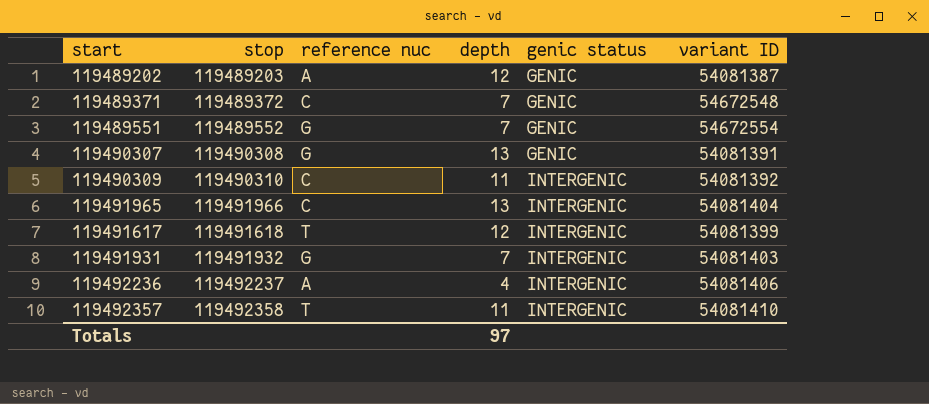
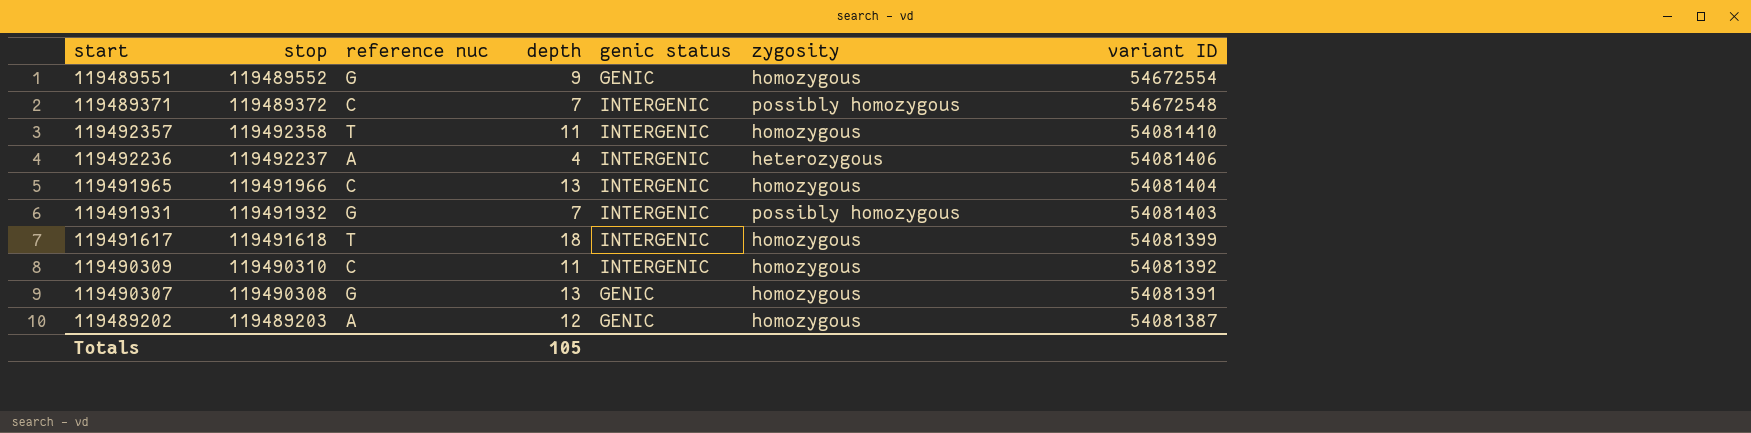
row order: genic status ascending -> variant ID descending
column zygosity | position: none -> 6
119489551 | depth: 7 -> 9
119489371 | genic status: GENIC -> INTERGENIC
119491617 | depth: 12 -> 18
Totals | depth: 97 -> 105

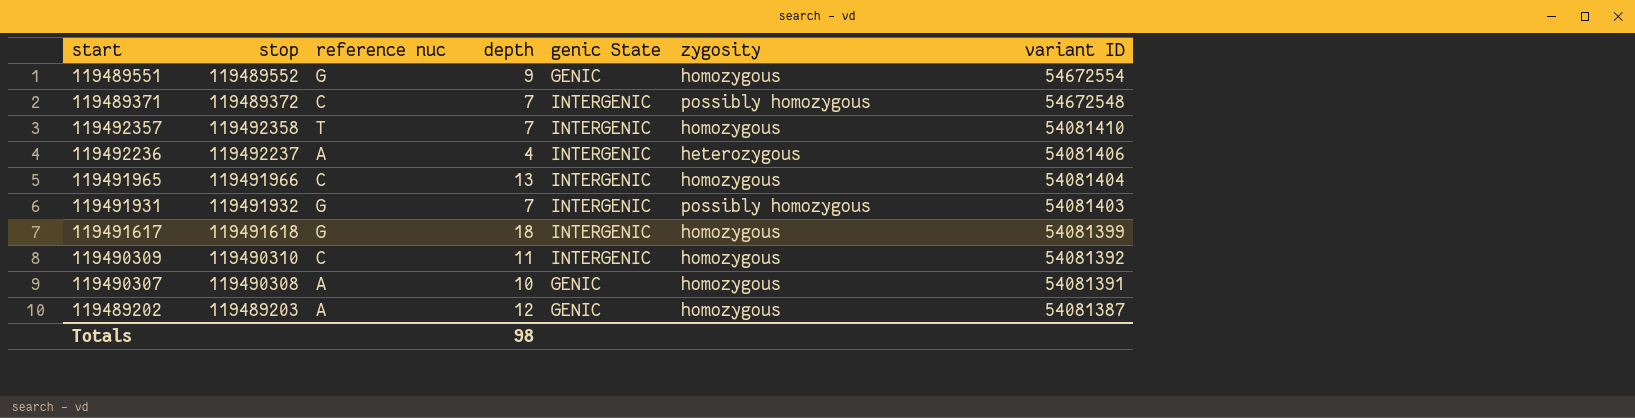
column name: genic status -> genic State
119492357 | depth: 11 -> 7
119491617 | reference nuc: T -> G
119490307 | reference nuc: G -> A
119490307 | depth: 13 -> 10
Totals | depth: 105 -> 98

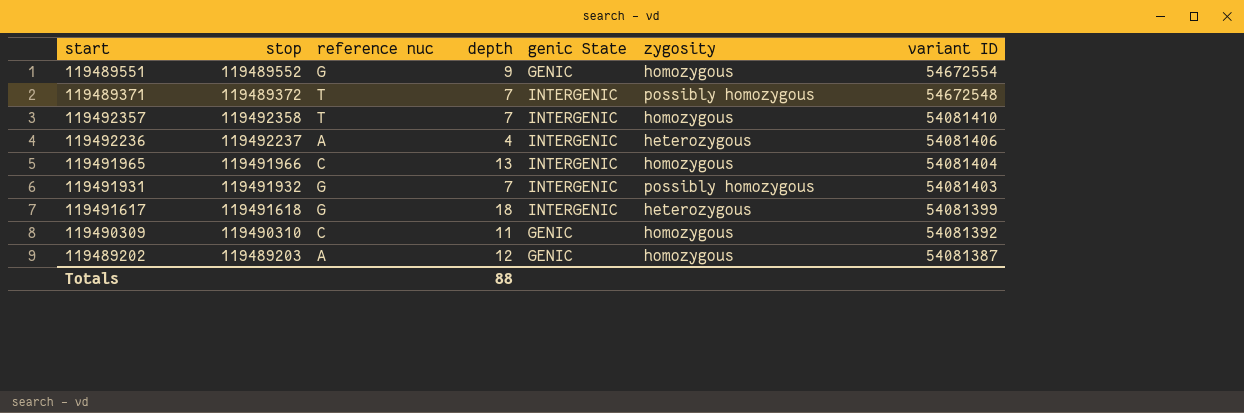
row 119490307: 119490308 | A | 10 | GENIC | homozygous | 54081391 -> none
119489371 | reference nuc: C -> T
119491617 | zygosity: homozygous -> heterozygous
119490309 | genic State: INTERGENIC -> GENIC
Totals | depth: 98 -> 88

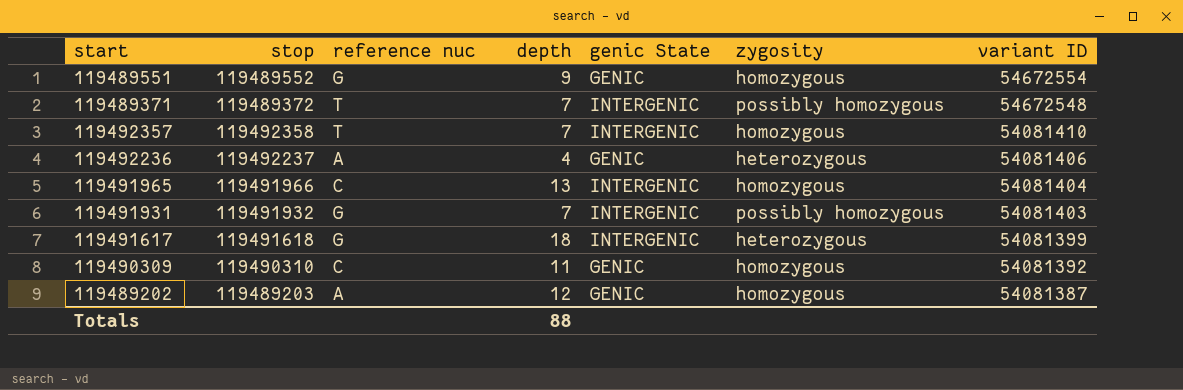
119492236 | genic State: INTERGENIC -> GENIC

